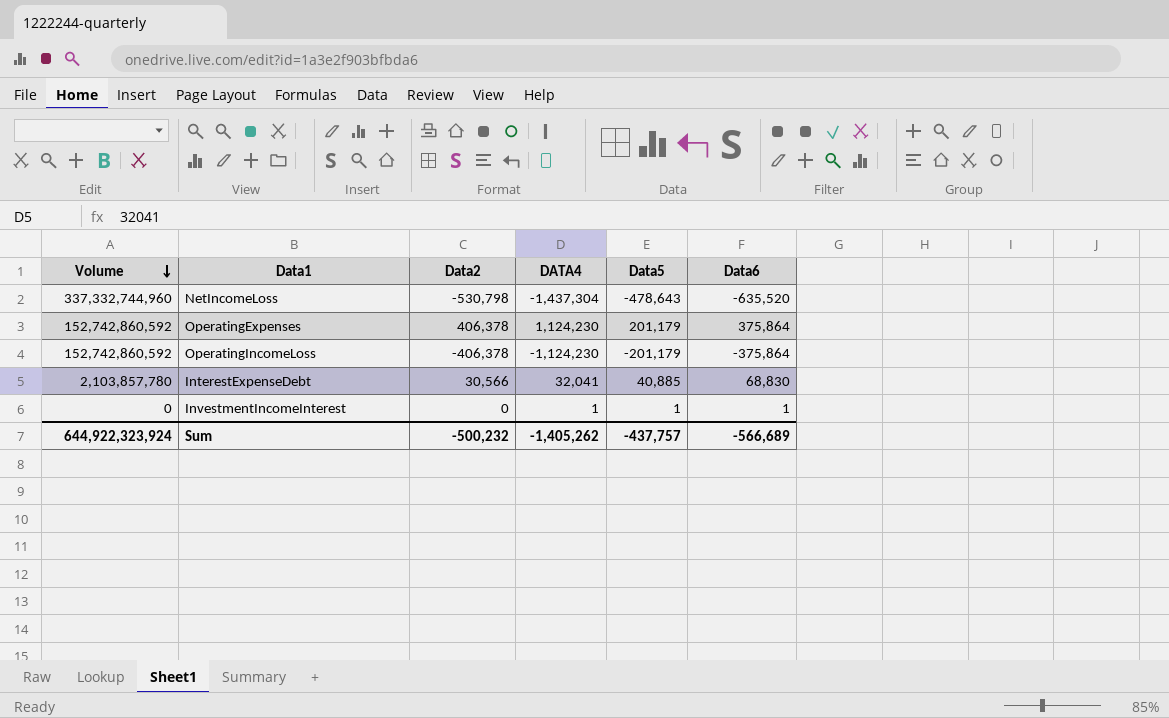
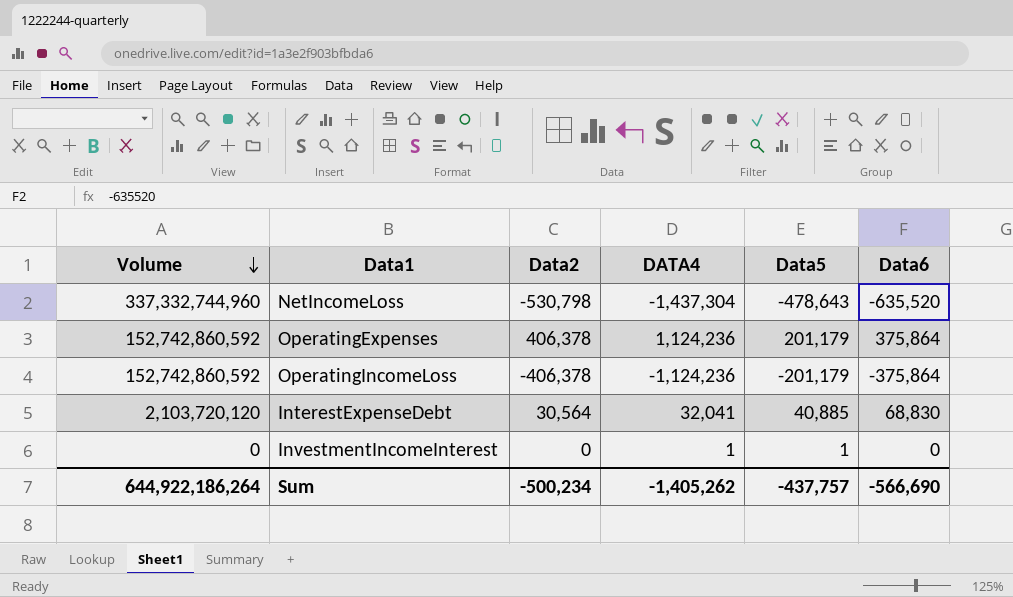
OperatingExpenses | DATA4: 1,124,230 -> 1,124,236
OperatingIncomeLoss | DATA4: -1,124,230 -> -1,124,236
InterestExpenseDebt | Volume: 2,103,857,780 -> 2,103,720,120
InterestExpenseDebt | Data2: 30,566 -> 30,564
InvestmentIncomeInterest | Data6: 1 -> 0
Sum | Volume: 644,922,323,924 -> 644,922,186,264
Sum | Data2: -500,232 -> -500,234
Sum | Data6: -566,689 -> -566,690

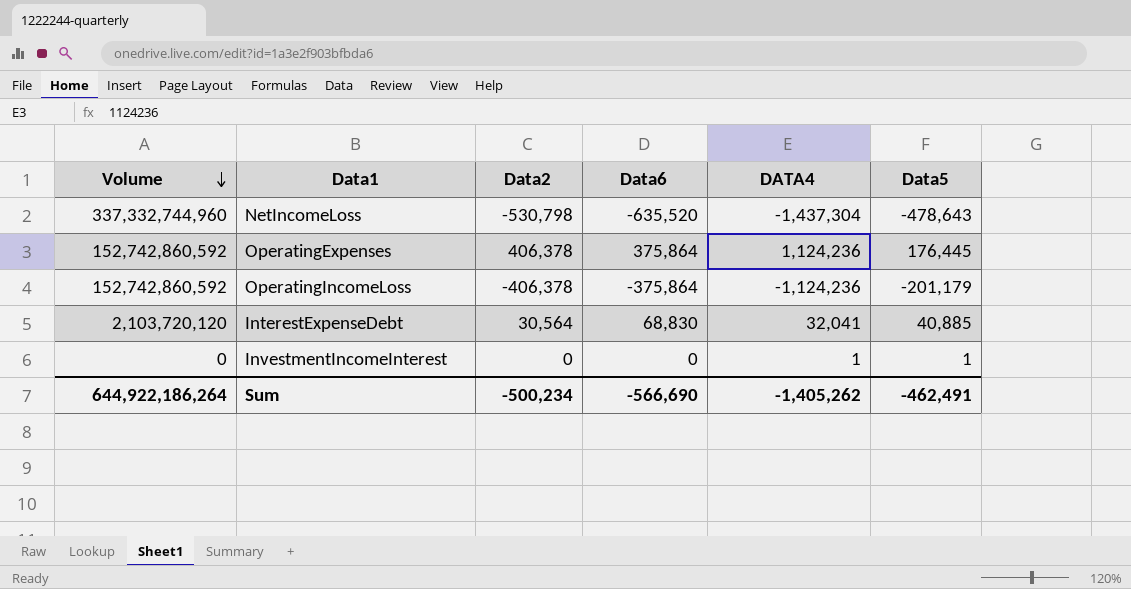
column Data6 | position: 6 -> 4
OperatingExpenses | Data5: 201,179 -> 176,445
Sum | Data5: -437,757 -> -462,491

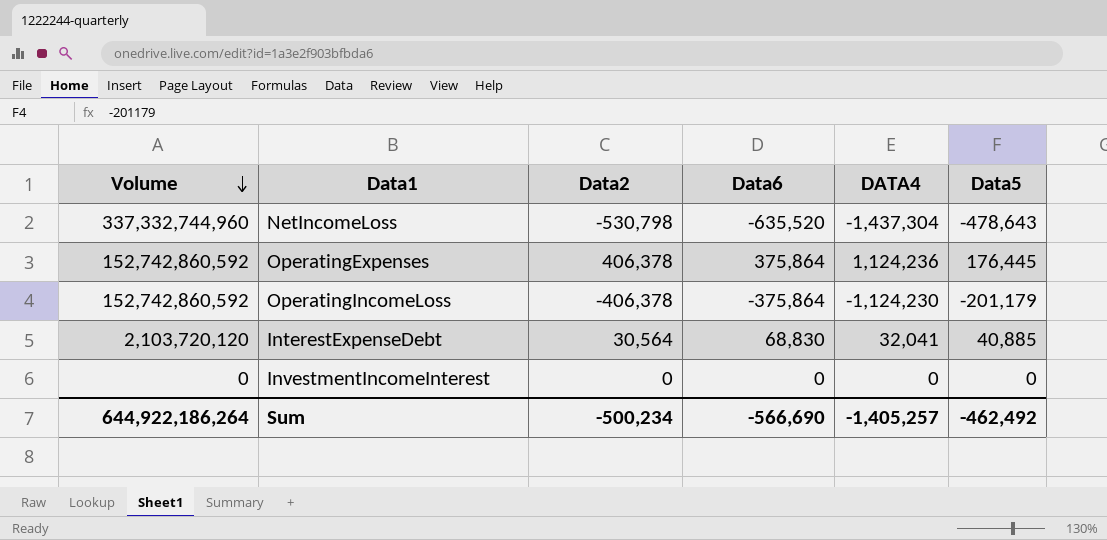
OperatingIncomeLoss | DATA4: -1,124,236 -> -1,124,230
InvestmentIncomeInterest | DATA4: 1 -> 0
InvestmentIncomeInterest | Data5: 1 -> 0
Sum | DATA4: -1,405,262 -> -1,405,257
Sum | Data5: -462,491 -> -462,492

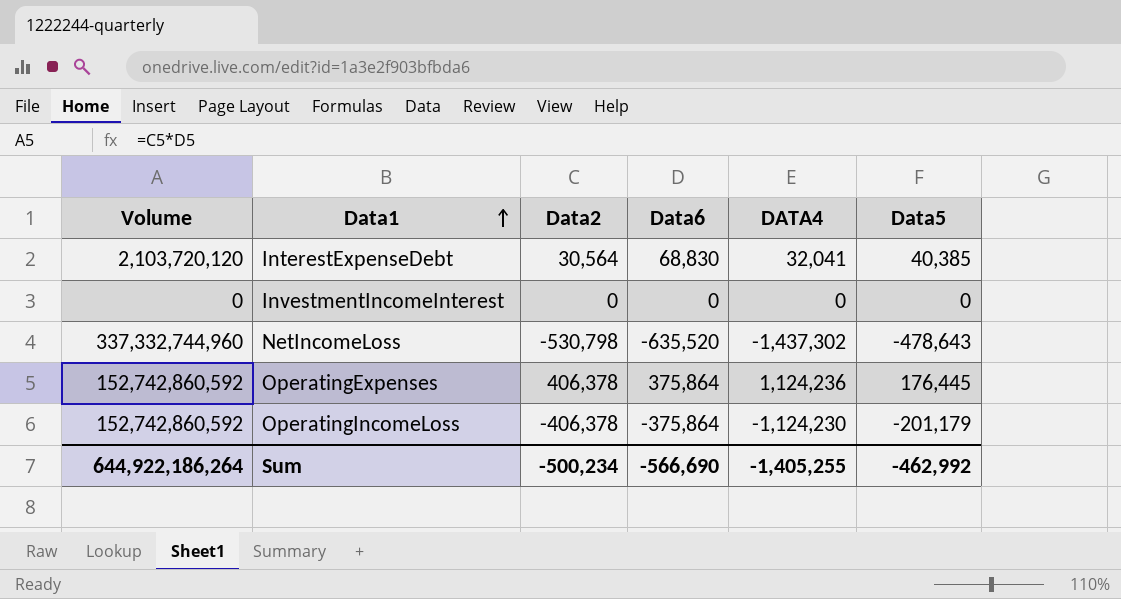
row order: Volume descending -> Data1 ascending
InterestExpenseDebt | Data5: 40,885 -> 40,385
NetIncomeLoss | DATA4: -1,437,304 -> -1,437,302
Sum | DATA4: -1,405,257 -> -1,405,255
Sum | Data5: -462,492 -> -462,992

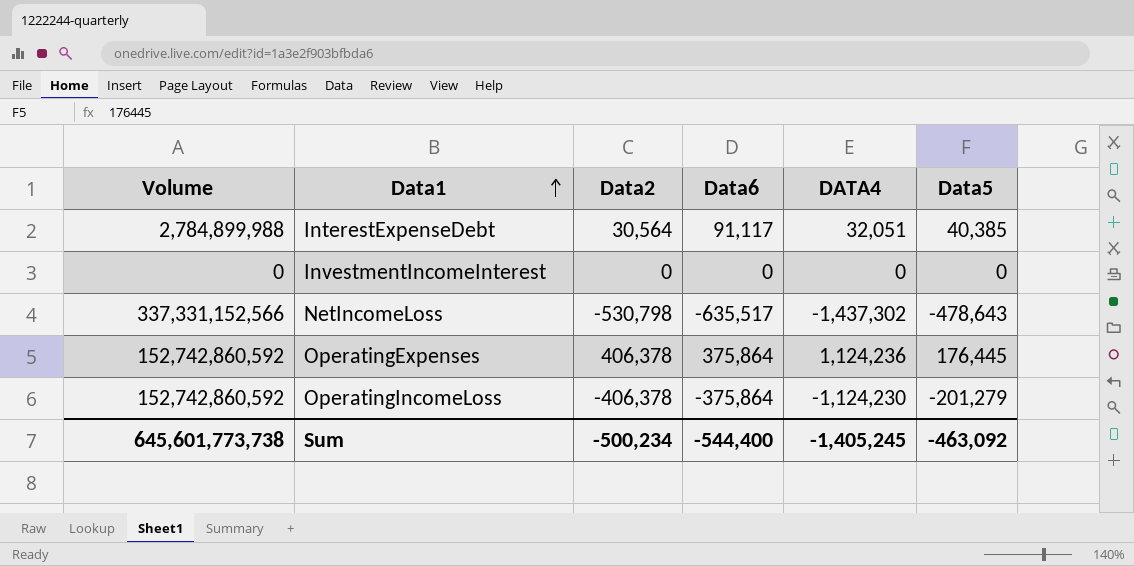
InterestExpenseDebt | Volume: 2,103,720,120 -> 2,784,899,988
InterestExpenseDebt | Data6: 68,830 -> 91,117
InterestExpenseDebt | DATA4: 32,041 -> 32,051
NetIncomeLoss | Volume: 337,332,744,960 -> 337,331,152,566
NetIncomeLoss | Data6: -635,520 -> -635,517
OperatingIncomeLoss | Data5: -201,179 -> -201,279
Sum | Volume: 644,922,186,264 -> 645,601,773,738
Sum | Data6: -566,690 -> -544,400
Sum | DATA4: -1,405,255 -> -1,405,245
Sum | Data5: -462,992 -> -463,092

